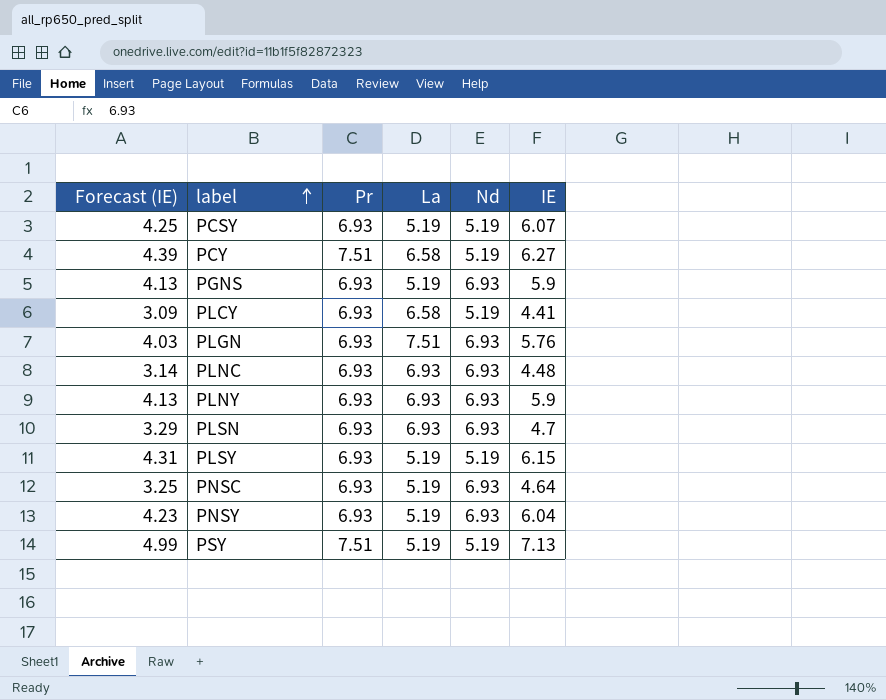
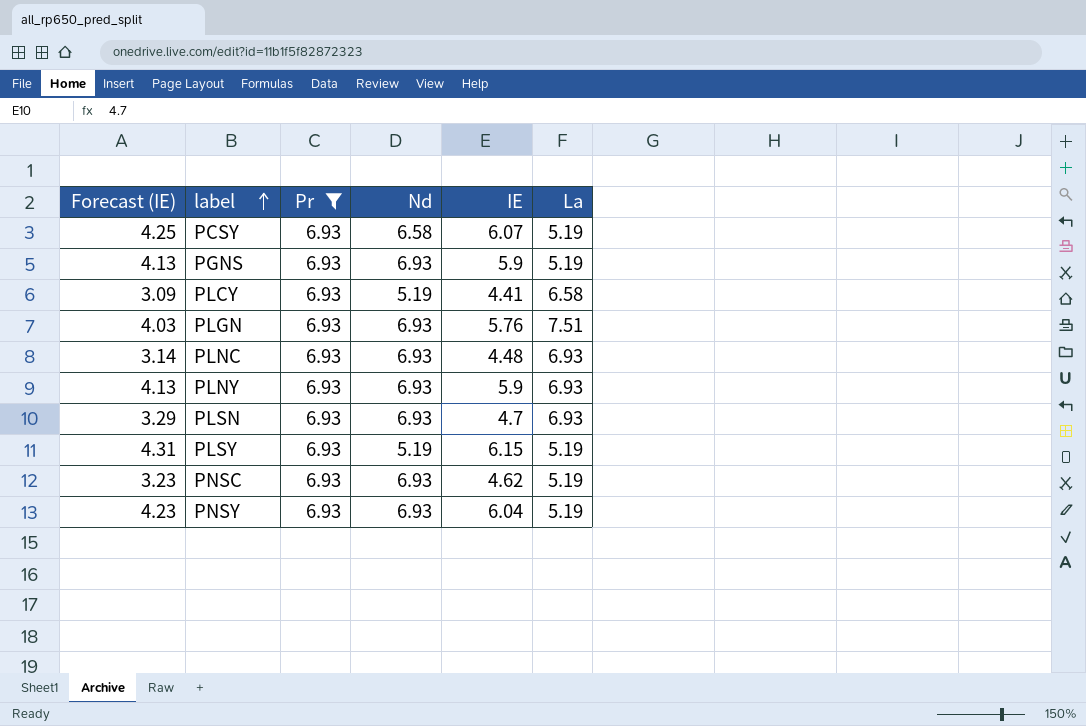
filter: none -> Pr = 6.93
column La | position: 4 -> 6
PCSY | Nd: 5.19 -> 6.58
PNSC | Forecast (IE): 3.25 -> 3.23
PNSC | IE: 4.64 -> 4.62

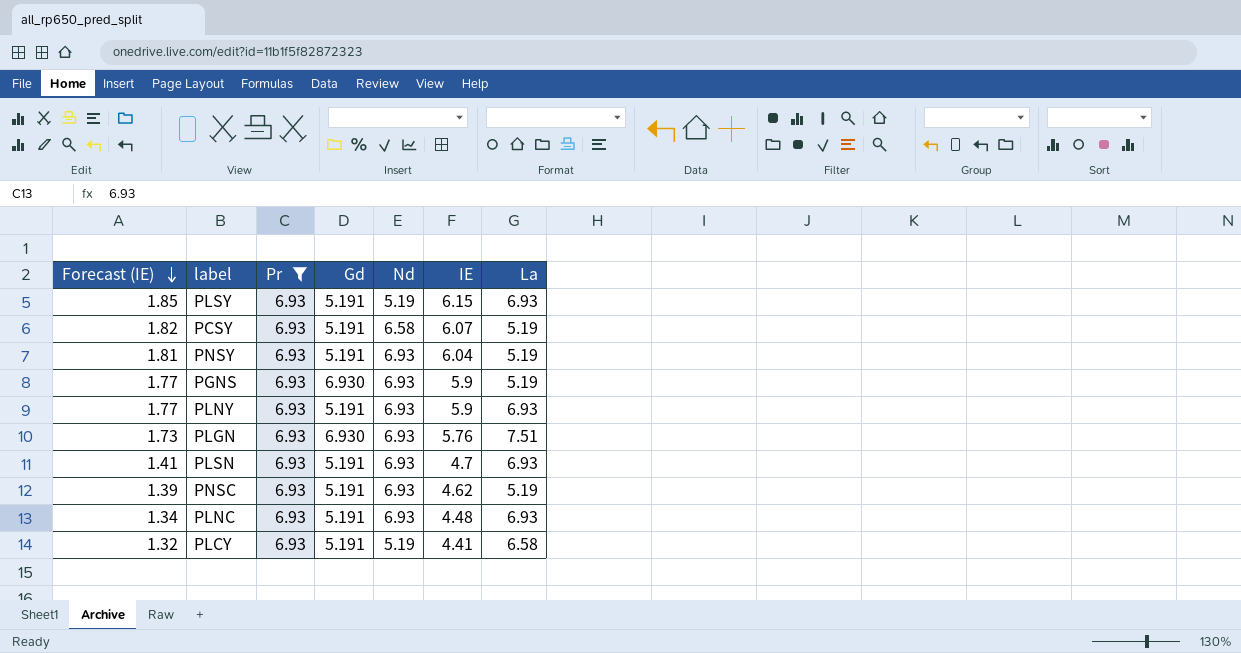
row order: label ascending -> Forecast (IE) descending
column Forecast (IE) | formula: [IE] * 0.7 -> [IE] * 0.3
column Gd | position: none -> 4
PLSY | La: 5.19 -> 6.93

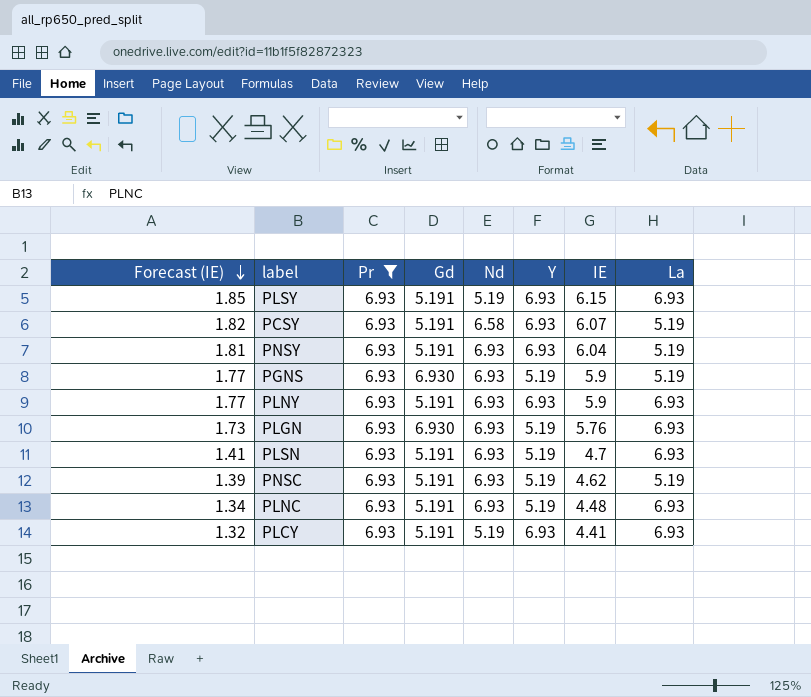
column Y | position: none -> 6
PLGN | La: 7.51 -> 6.93
PLCY | La: 6.58 -> 6.93

